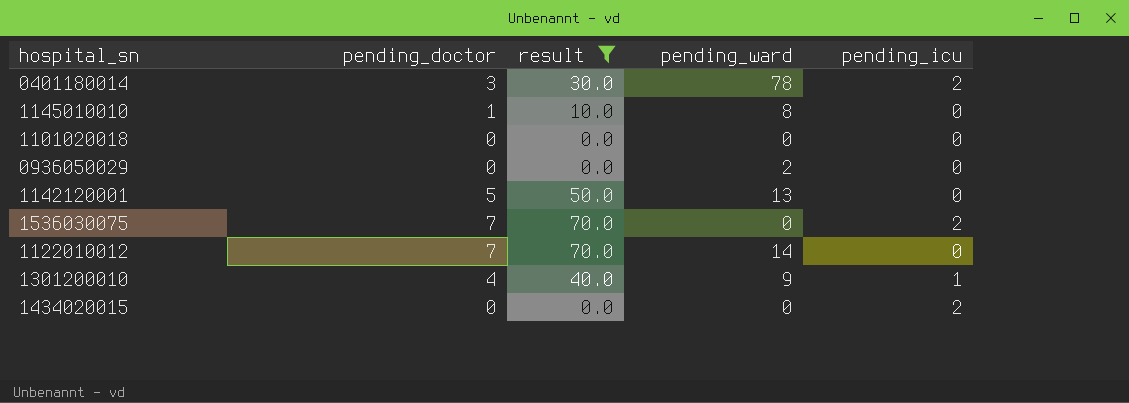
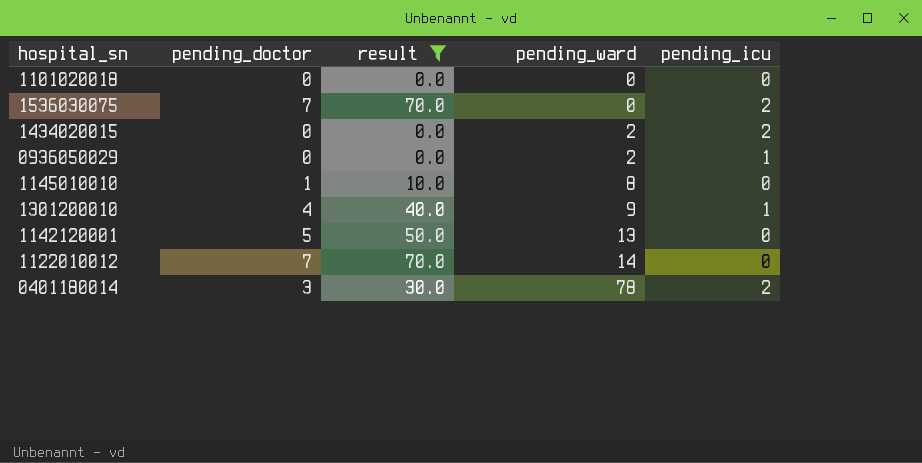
row order: none -> pending_ward ascending
1434020015 | pending_ward: 0 -> 2
0936050029 | pending_icu: 0 -> 1

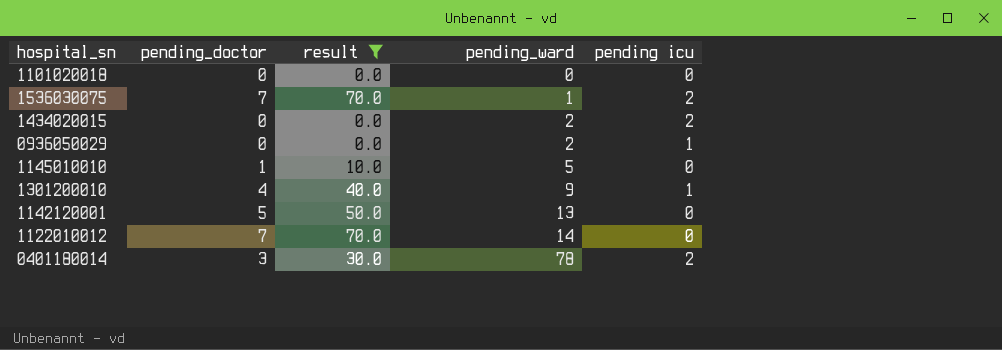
column name: pending_icu -> pending icu
1536030075 | pending_ward: 0 -> 1
1145010010 | pending_ward: 8 -> 5

